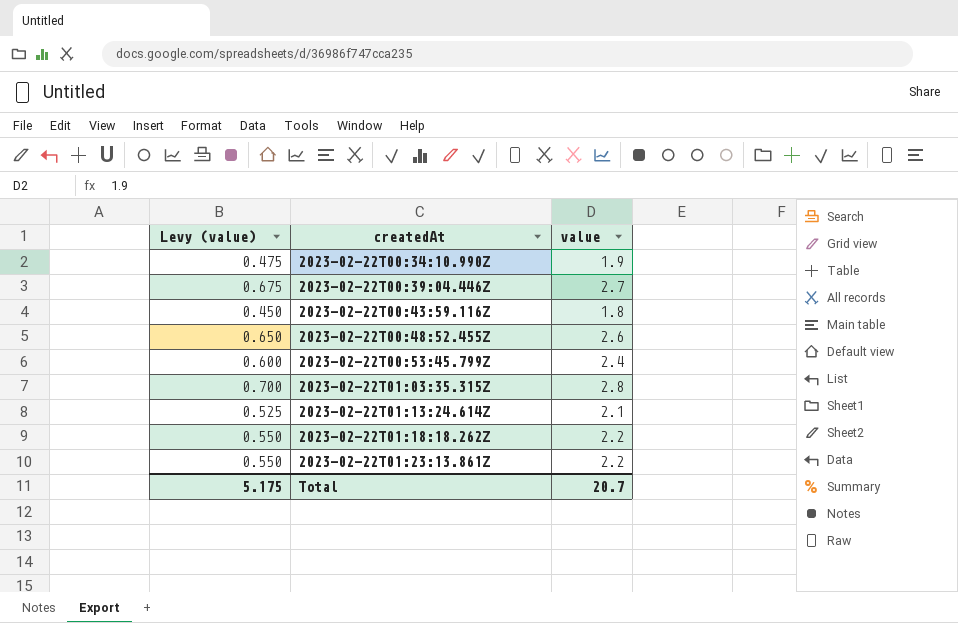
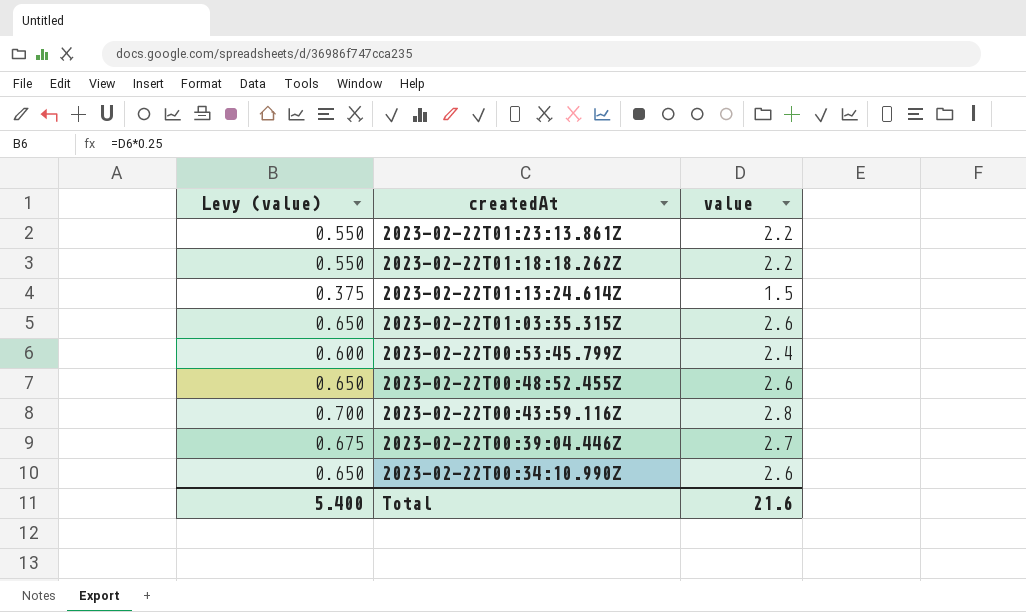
row order: createdAt ascending -> createdAt descending
2023-02-22T01:13:24.614Z | Levy (value): 0.525 -> 0.375
2023-02-22T01:13:24.614Z | value: 2.1 -> 1.5
2023-02-22T01:03:35.315Z | Levy (value): 0.700 -> 0.650
2023-02-22T01:03:35.315Z | value: 2.8 -> 2.6
2023-02-22T00:43:59.116Z | Levy (value): 0.450 -> 0.700
2023-02-22T00:43:59.116Z | value: 1.8 -> 2.8
2023-02-22T00:34:10.990Z | Levy (value): 0.475 -> 0.650
2023-02-22T00:34:10.990Z | value: 1.9 -> 2.6
Total | Levy (value): 5.175 -> 5.400
Total | value: 20.7 -> 21.6

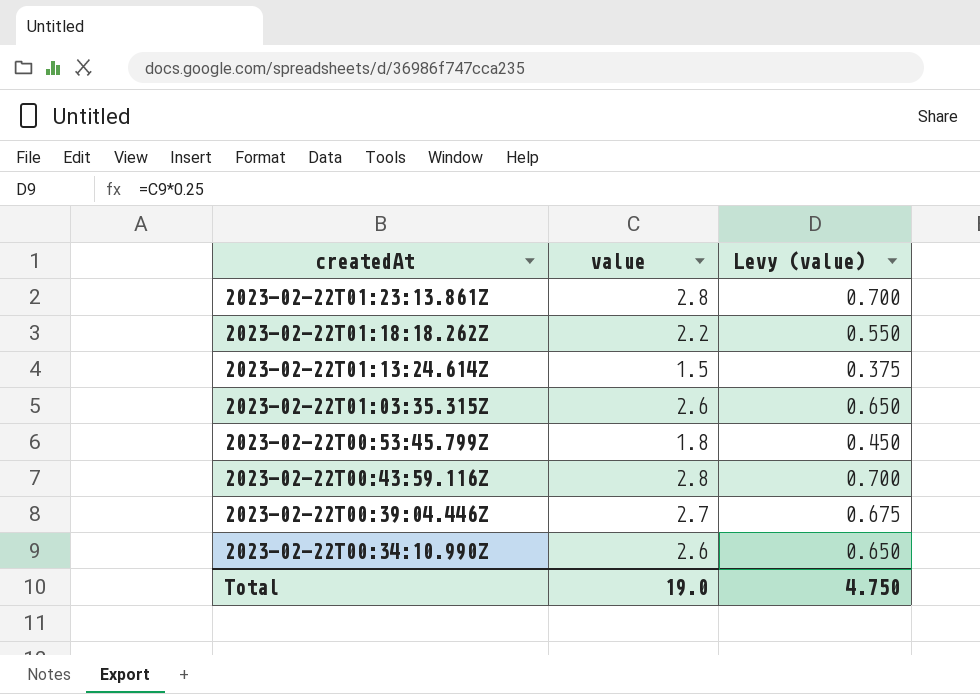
column Levy (value) | position: 1 -> 3
row 2023-02-22T00:48:52.455Z: 0.650 | 2.6 -> none
2023-02-22T01:23:13.861Z | value: 2.2 -> 2.8
2023-02-22T01:23:13.861Z | Levy (value): 0.550 -> 0.700
2023-02-22T00:53:45.799Z | value: 2.4 -> 1.8
2023-02-22T00:53:45.799Z | Levy (value): 0.600 -> 0.450
Total | value: 21.6 -> 19.0
Total | Levy (value): 5.400 -> 4.750

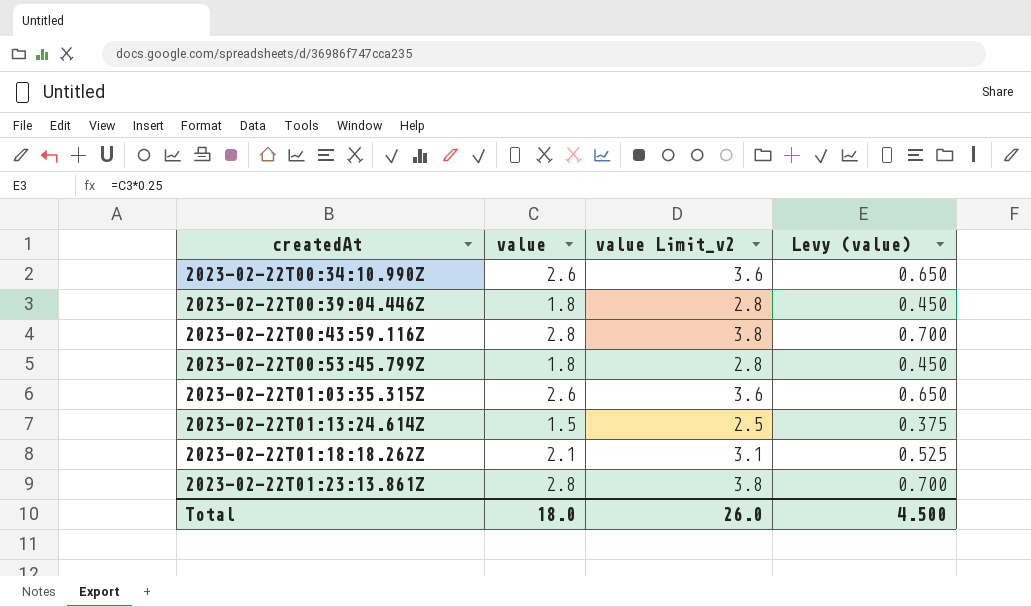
row order: createdAt descending -> createdAt ascending
column value Limit_v2 | formula: none -> [value] + 1
2023-02-22T00:39:04.446Z | value: 2.7 -> 1.8
2023-02-22T00:39:04.446Z | Levy (value): 0.675 -> 0.450
2023-02-22T01:18:18.262Z | value: 2.2 -> 2.1
2023-02-22T01:18:18.262Z | Levy (value): 0.550 -> 0.525
Total | value: 19.0 -> 18.0
Total | Levy (value): 4.750 -> 4.500

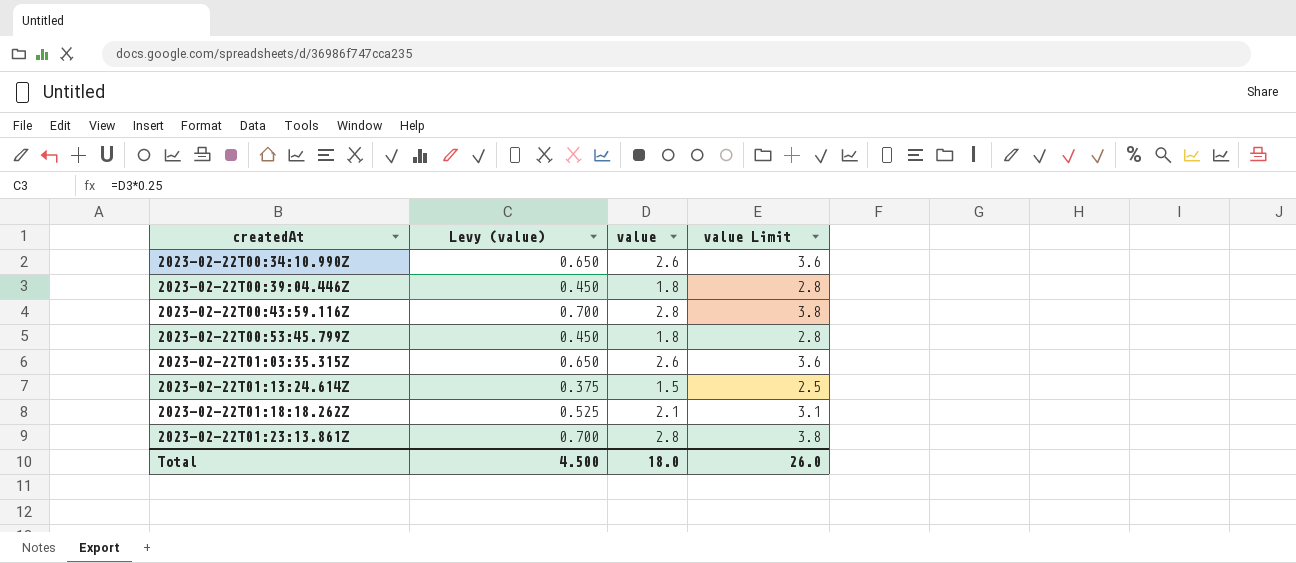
column Levy (value) | position: 4 -> 2
column name: value Limit_v2 -> value Limit

